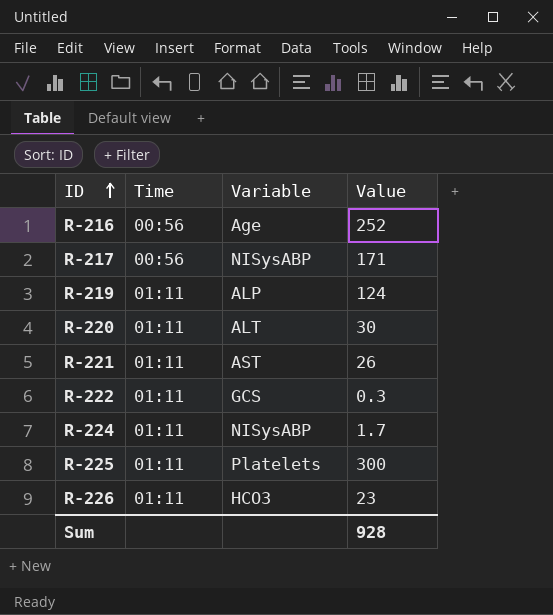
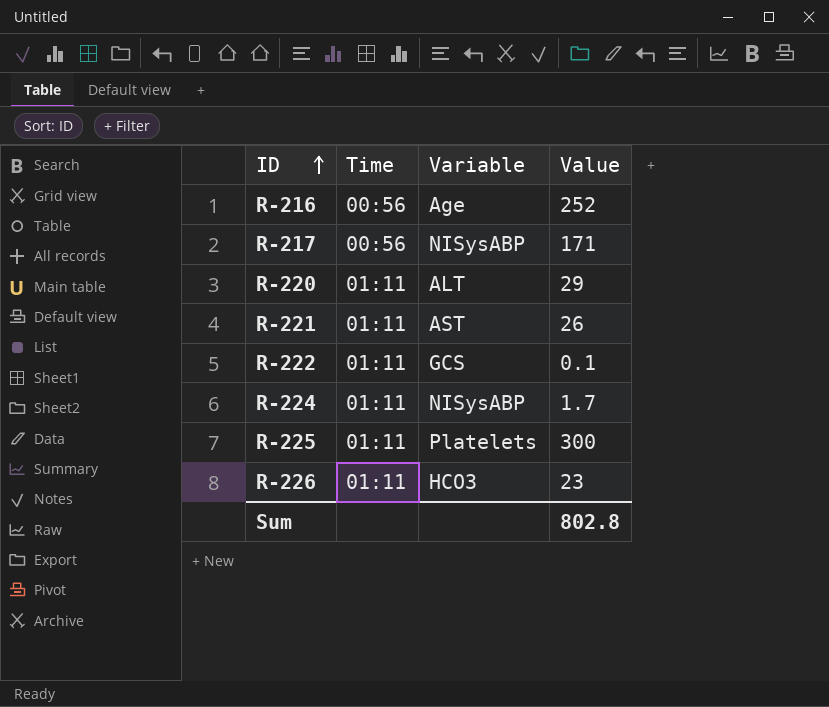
row R-219: 01:11 | ALP | 124 -> none
R-220 | Value: 30 -> 29
R-222 | Value: 0.3 -> 0.1
Sum | Value: 928 -> 802.8

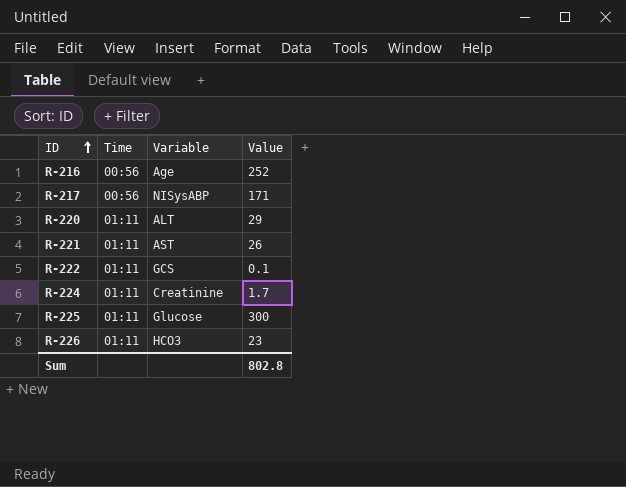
R-224 | Variable: NISysABP -> Creatinine
R-225 | Variable: Platelets -> Glucose

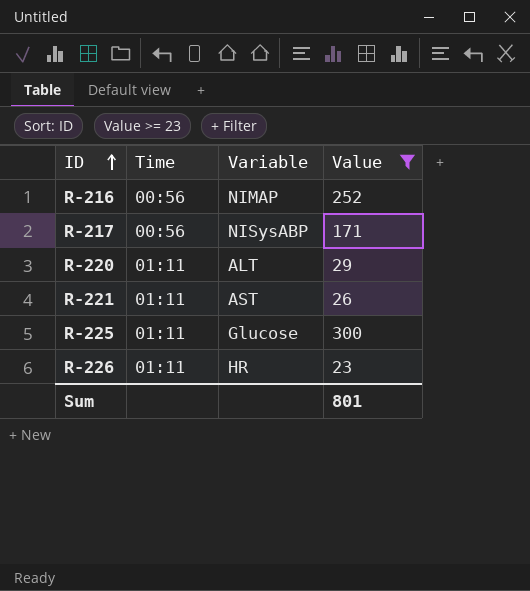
filter: none -> Value >= 23
R-216 | Variable: Age -> NIMAP
R-226 | Variable: HCO3 -> HR
Sum | Value: 802.8 -> 801

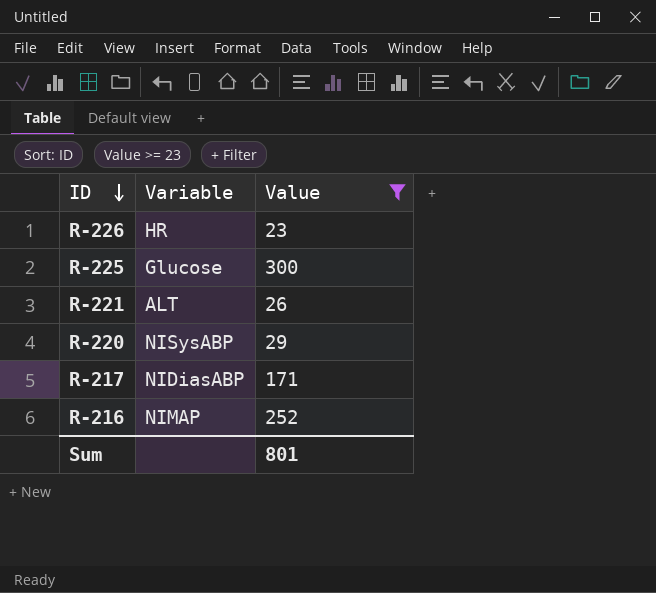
row order: ID ascending -> ID descending
column Time | position: 2 -> none
R-221 | Variable: AST -> ALT
R-220 | Variable: ALT -> NISysABP
R-217 | Variable: NISysABP -> NIDiasABP

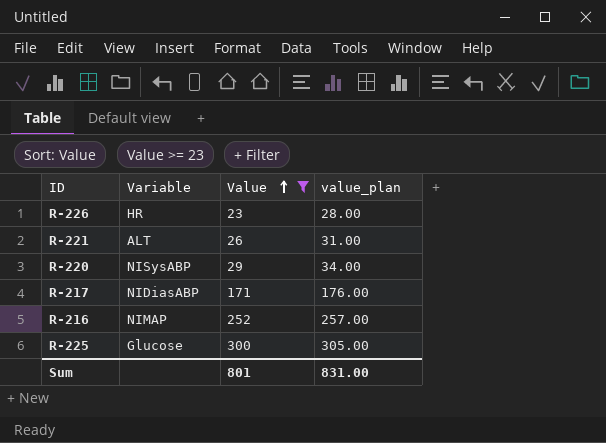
row order: ID descending -> Value ascending
column value_plan | formula: none -> [Value] + 5

